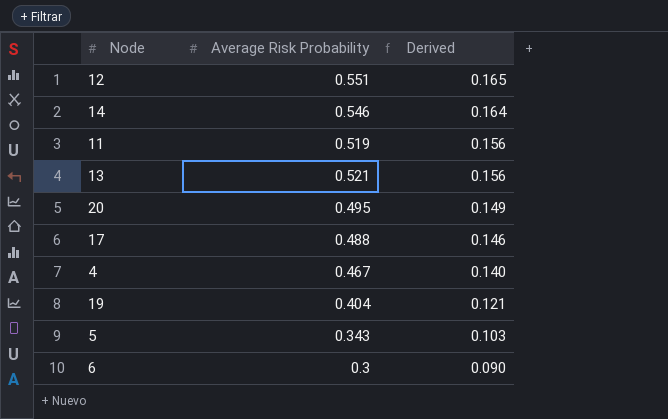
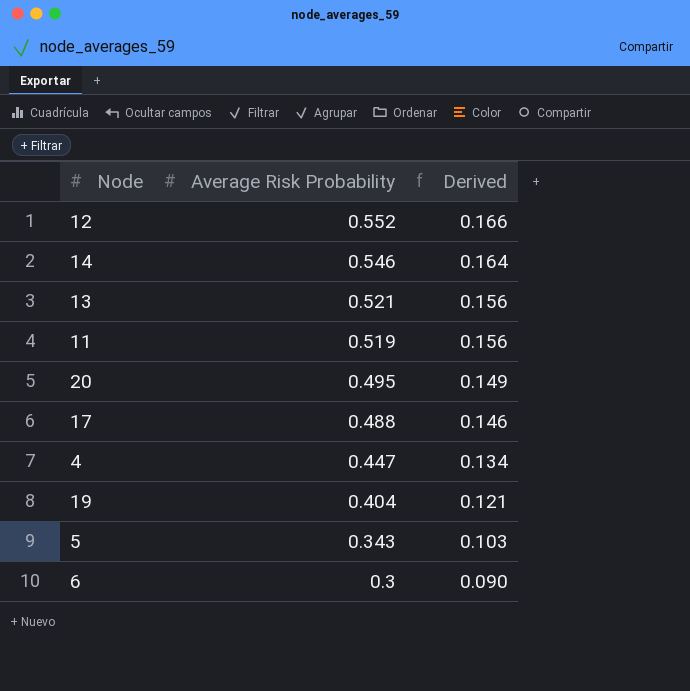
row order: Derived descending -> Average Risk Probability descending
12 | Average Risk Probability: 0.551 -> 0.552
12 | Derived: 0.165 -> 0.166
4 | Average Risk Probability: 0.467 -> 0.447
4 | Derived: 0.140 -> 0.134

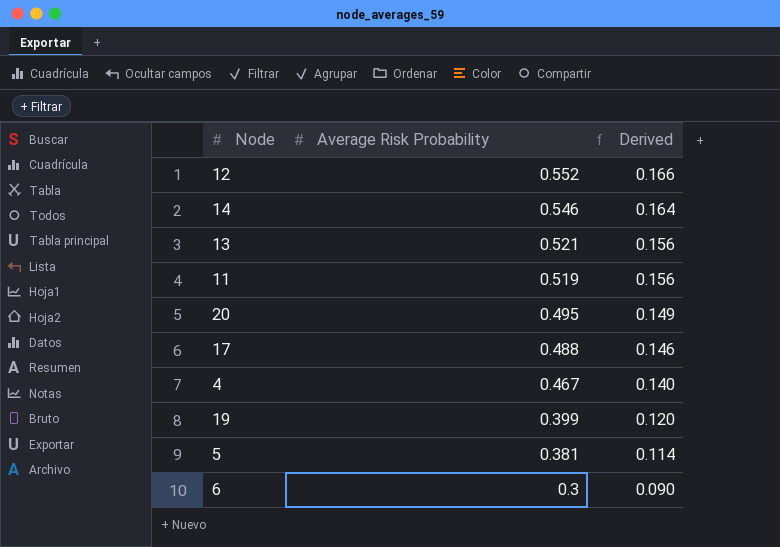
4 | Average Risk Probability: 0.447 -> 0.467
4 | Derived: 0.134 -> 0.140
19 | Average Risk Probability: 0.404 -> 0.399
19 | Derived: 0.121 -> 0.120
5 | Average Risk Probability: 0.343 -> 0.381
5 | Derived: 0.103 -> 0.114

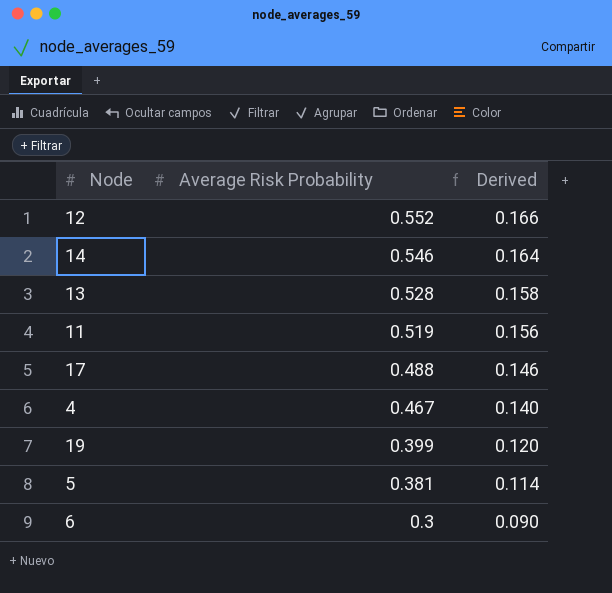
row 20: 0.495 | 0.149 -> none
13 | Average Risk Probability: 0.521 -> 0.528
13 | Derived: 0.156 -> 0.158

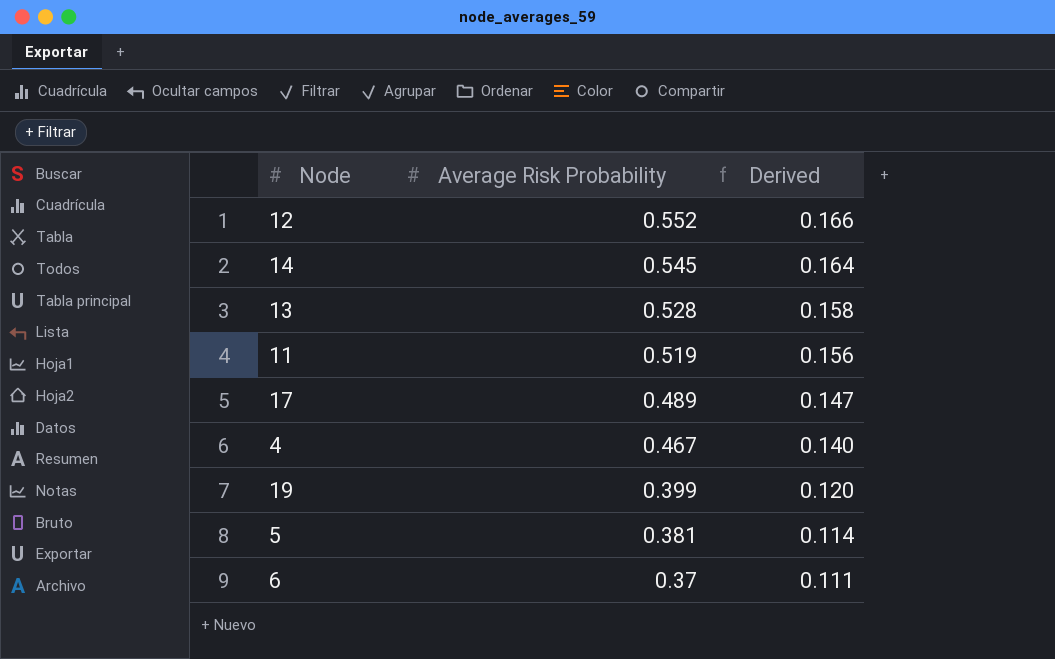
14 | Average Risk Probability: 0.546 -> 0.545
17 | Average Risk Probability: 0.488 -> 0.489
17 | Derived: 0.146 -> 0.147
6 | Average Risk Probability: 0.3 -> 0.37
6 | Derived: 0.090 -> 0.111

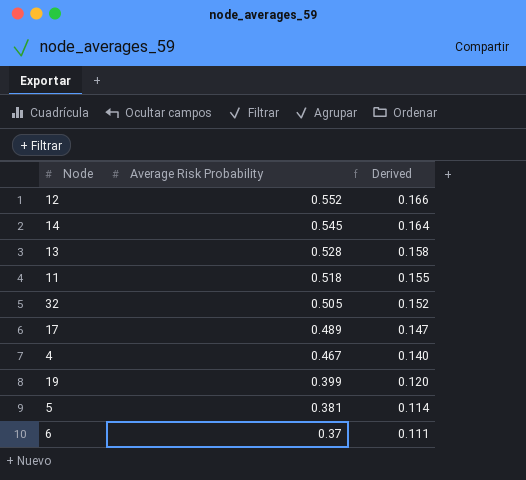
11 | Average Risk Probability: 0.519 -> 0.518
11 | Derived: 0.156 -> 0.155
row 32: none -> 0.505 | 0.152

